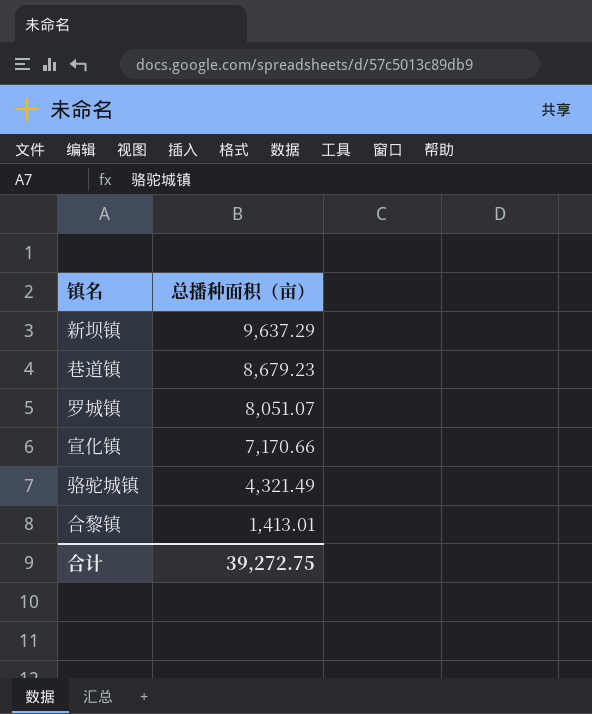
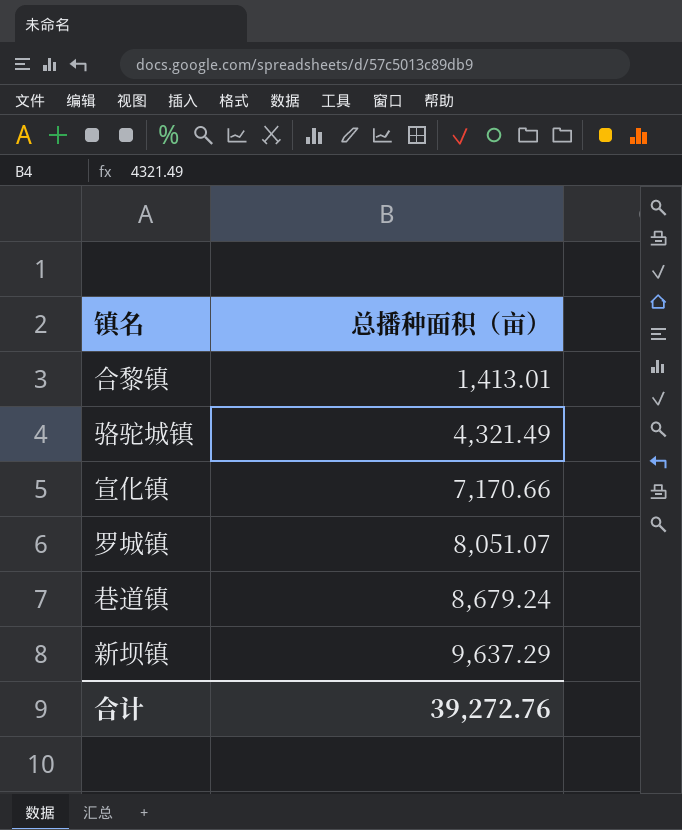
row order: 总播种面积（亩） descending -> 总播种面积（亩） ascending
巷道镇 | 总播种面积（亩）: 8,679.23 -> 8,679.24
合计 | 总播种面积（亩）: 39,272.75 -> 39,272.76

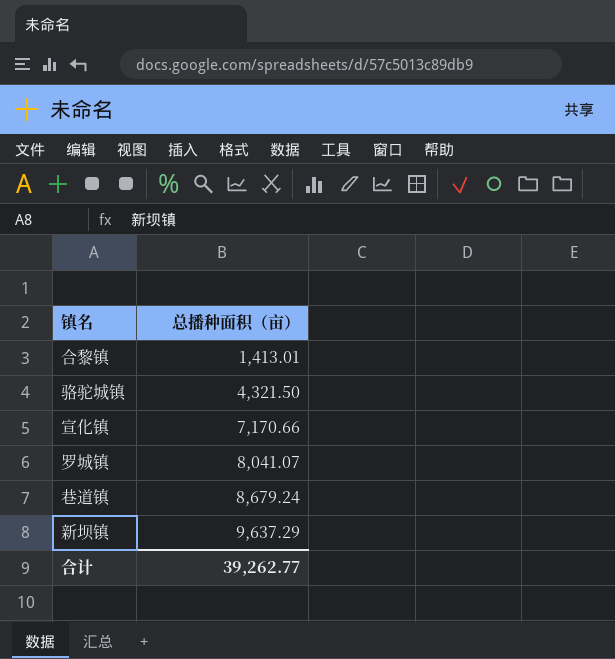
骆驼城镇 | 总播种面积（亩）: 4,321.49 -> 4,321.50
罗城镇 | 总播种面积（亩）: 8,051.07 -> 8,041.07
合计 | 总播种面积（亩）: 39,272.76 -> 39,262.77

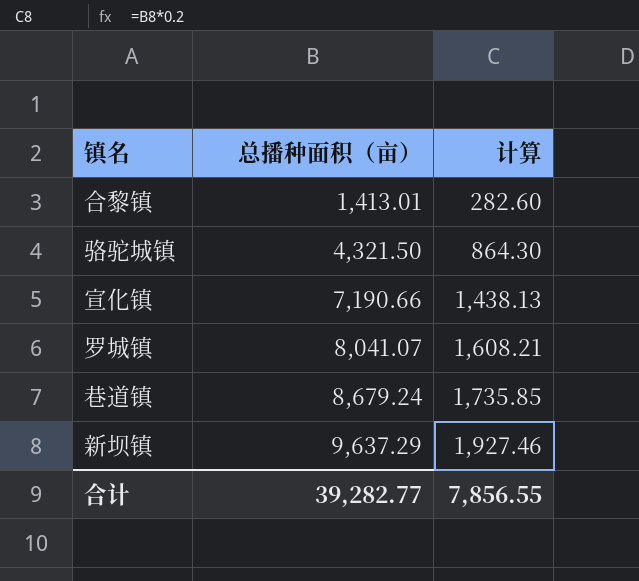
column 计算 | formula: none -> [总播种面积（亩）] * 0.2
宣化镇 | 总播种面积（亩）: 7,170.66 -> 7,190.66
合计 | 总播种面积（亩）: 39,262.77 -> 39,282.77

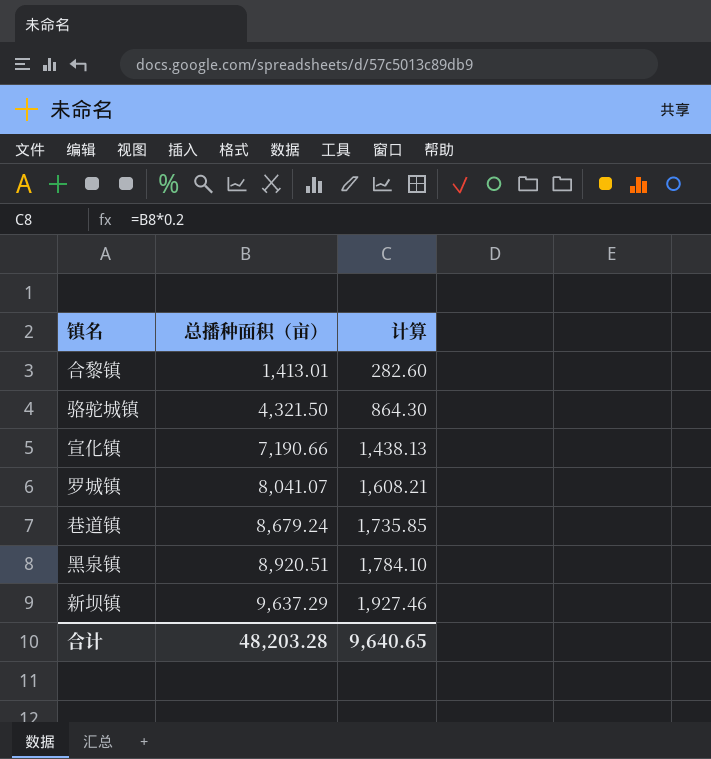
row 黑泉镇: none -> 8,920.51 | 1,784.10
合计 | 总播种面积（亩）: 39,282.77 -> 48,203.28
合计 | 计算: 7,856.55 -> 9,640.65

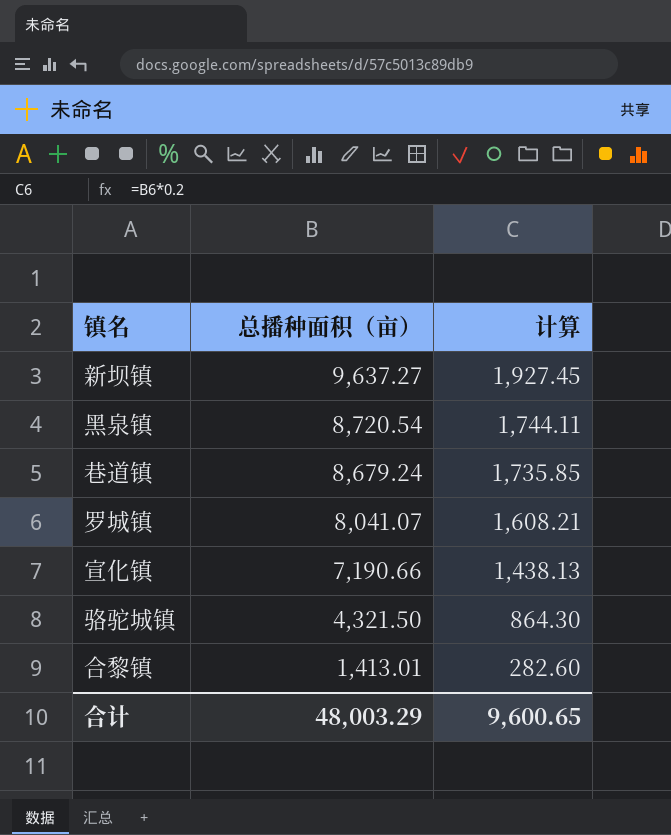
row order: 总播种面积（亩） ascending -> 总播种面积（亩） descending
新坝镇 | 总播种面积（亩）: 9,637.29 -> 9,637.27
新坝镇 | 计算: 1,927.46 -> 1,927.45
黑泉镇 | 总播种面积（亩）: 8,920.51 -> 8,720.54
黑泉镇 | 计算: 1,784.10 -> 1,744.11
合计 | 总播种面积（亩）: 48,203.28 -> 48,003.29
合计 | 计算: 9,640.65 -> 9,600.65

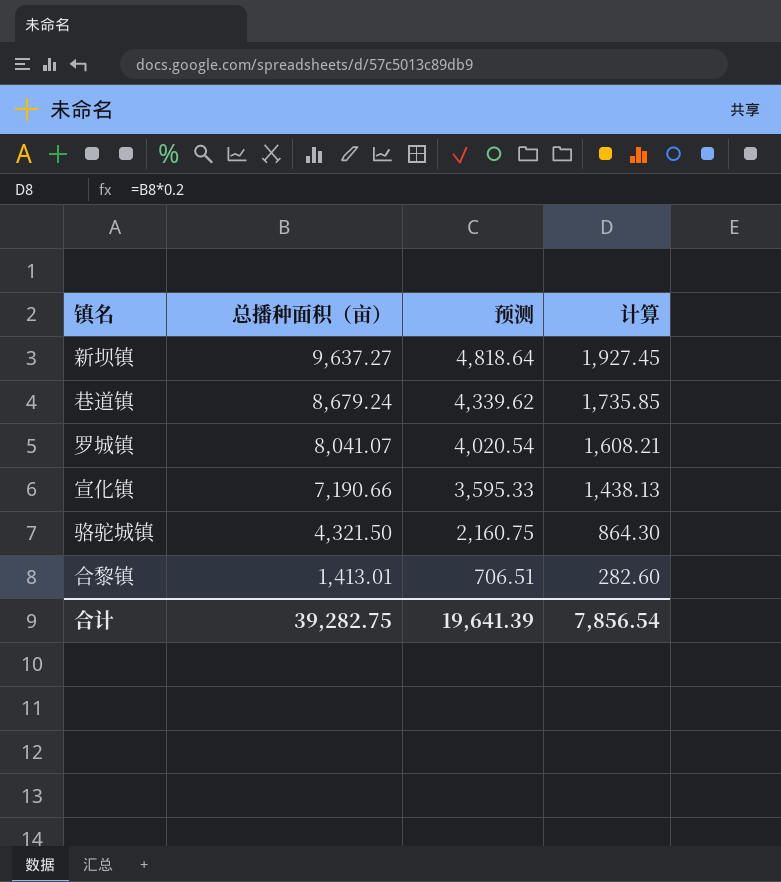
column 预测 | formula: none -> [总播种面积（亩）] * 0.5
row 黑泉镇: 8,720.54 | 1,744.11 -> none
合计 | 总播种面积（亩）: 48,003.29 -> 39,282.75
合计 | 计算: 9,600.65 -> 7,856.54

